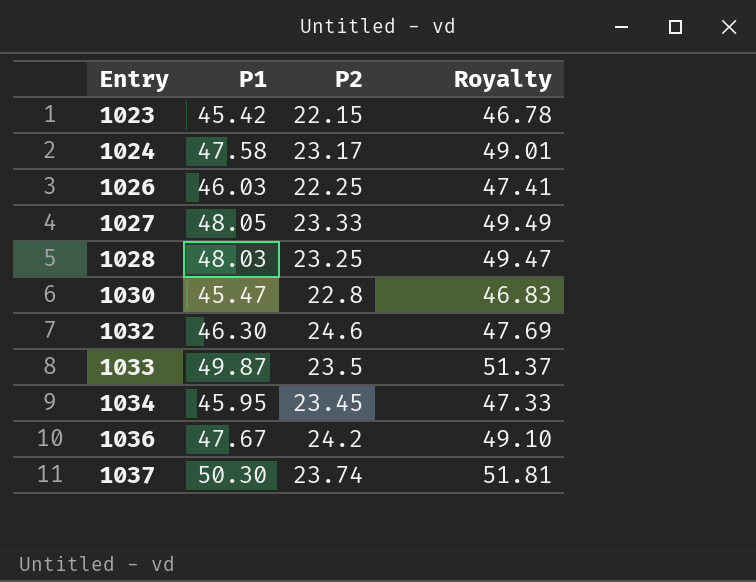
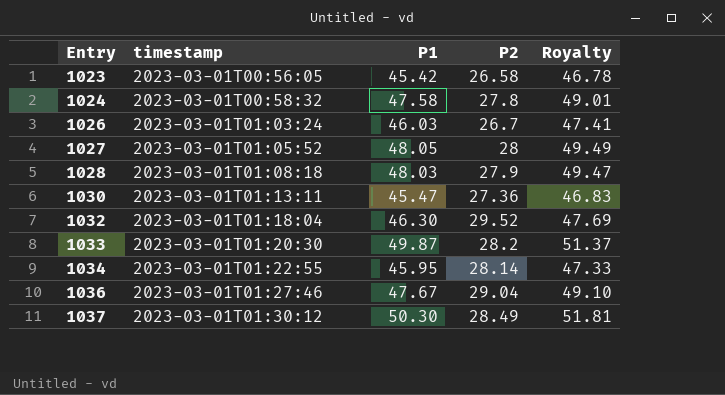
column timestamp | position: none -> 2
1023 | P2: 22.15 -> 26.58
1024 | P2: 23.17 -> 27.8
1026 | P2: 22.25 -> 26.7
1027 | P2: 23.33 -> 28
1028 | P2: 23.25 -> 27.9
1030 | P2: 22.8 -> 27.36
1032 | P2: 24.6 -> 29.52
1033 | P2: 23.5 -> 28.2
1034 | P2: 23.45 -> 28.14
1036 | P2: 24.2 -> 29.04
1037 | P2: 23.74 -> 28.49

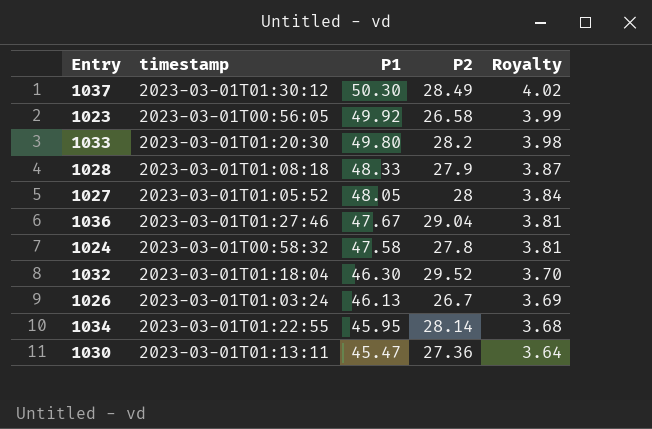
row order: Entry ascending -> P1 descending
column Royalty | formula: [P1] * 1.03 -> [P1] * 0.08
1023 | P1: 45.42 -> 49.92
1033 | P1: 49.87 -> 49.80
1028 | P1: 48.03 -> 48.33
1026 | P1: 46.03 -> 46.13

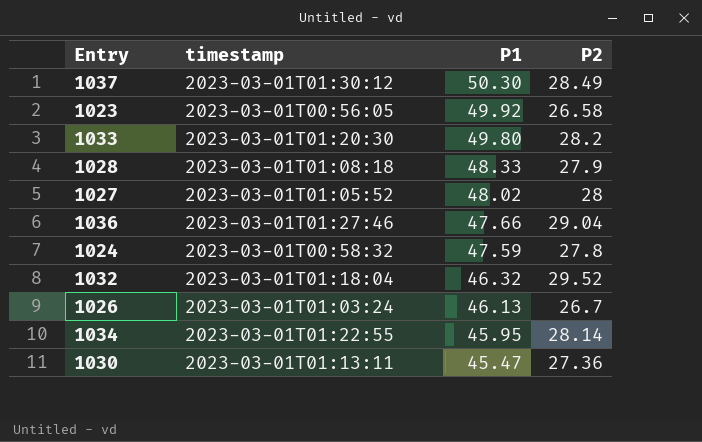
column Royalty | formula: [P1] * 0.08 -> none
1027 | P1: 48.05 -> 48.02
1036 | P1: 47.67 -> 47.66
1024 | P1: 47.58 -> 47.59
1032 | P1: 46.30 -> 46.32

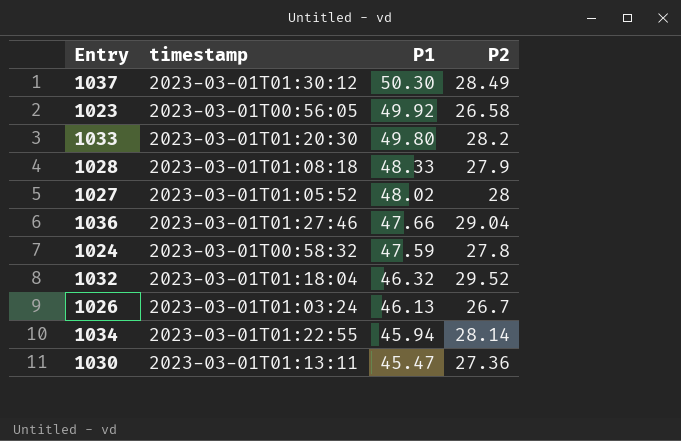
1034 | P1: 45.95 -> 45.94

